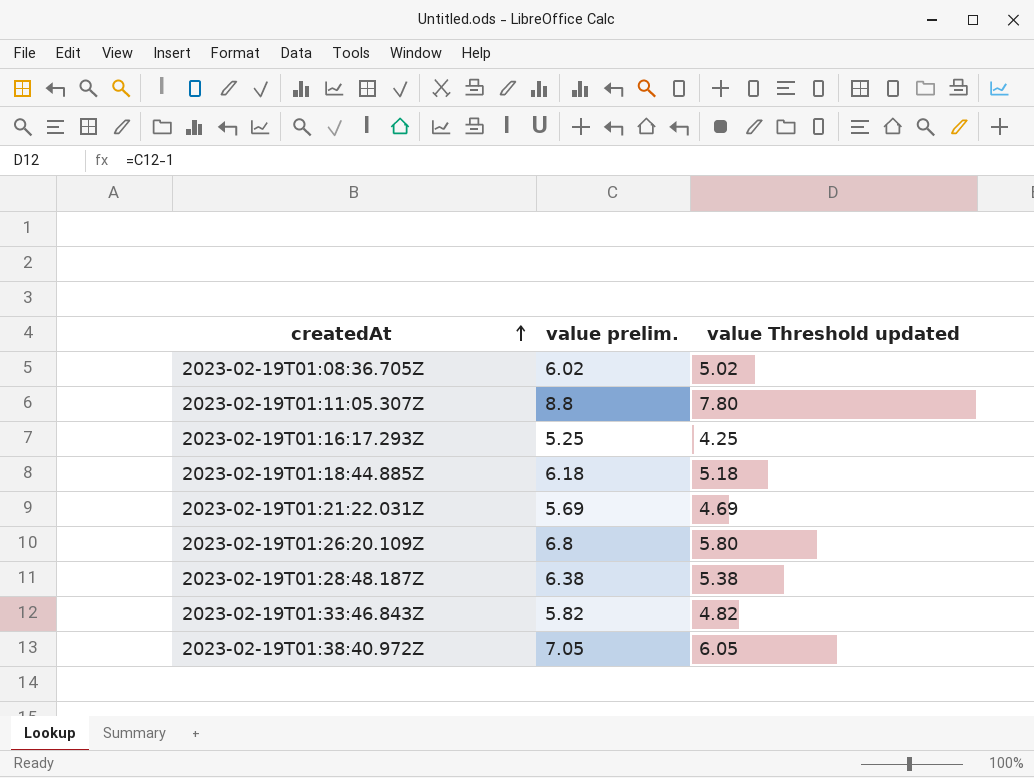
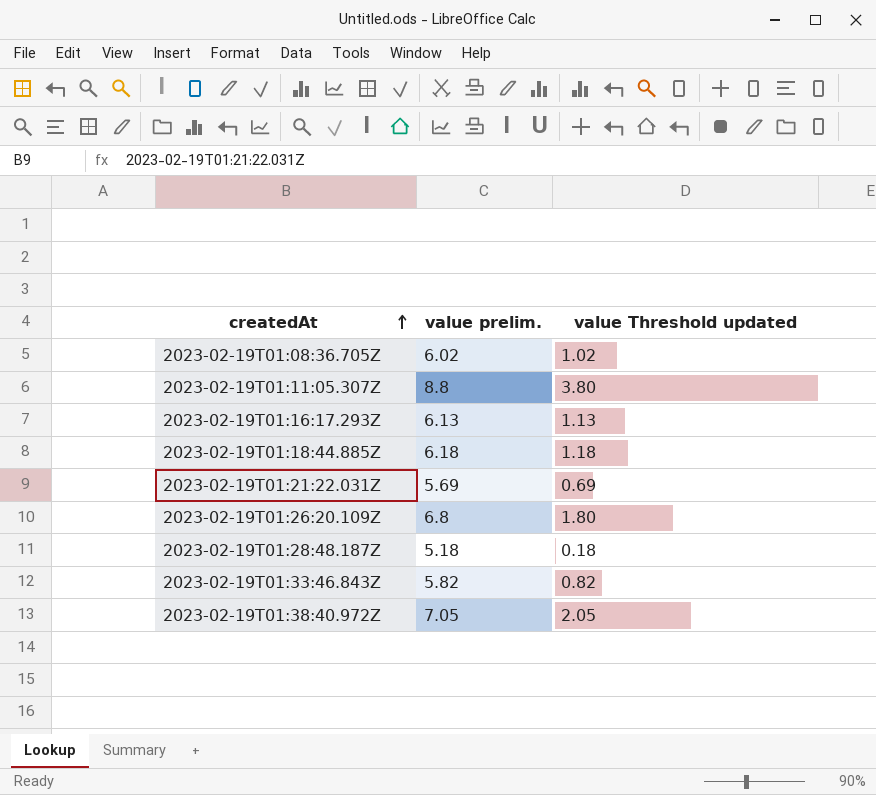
column value Threshold updated | formula: [value prelim.] - 1 -> [value prelim.] - 5
2023-02-19T01:16:17.293Z | value prelim.: 5.25 -> 6.13
2023-02-19T01:28:48.187Z | value prelim.: 6.38 -> 5.18

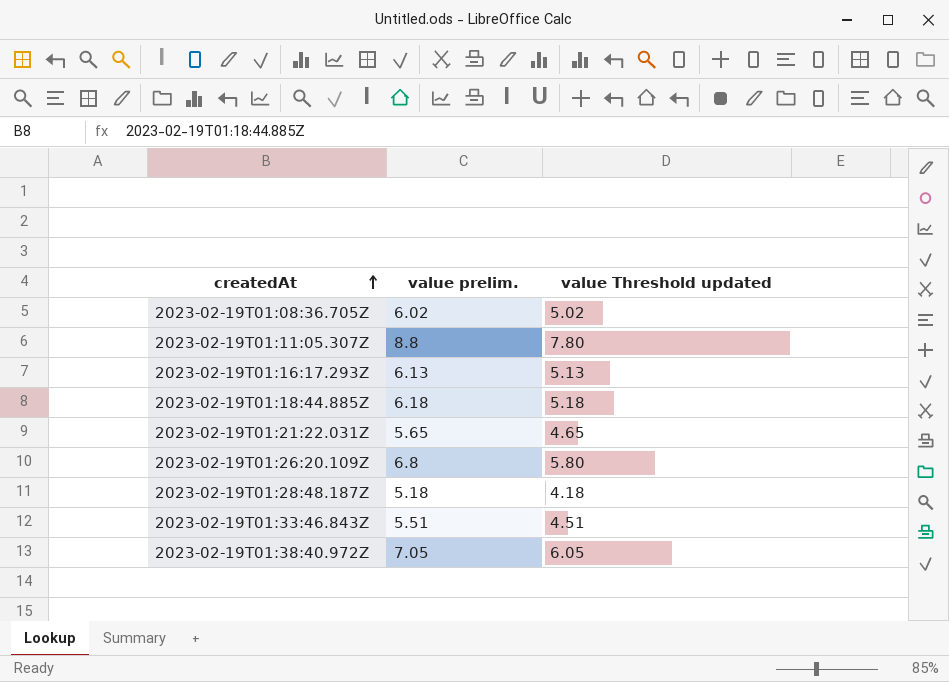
column value Threshold updated | formula: [value prelim.] - 5 -> [value prelim.] - 1
2023-02-19T01:21:22.031Z | value prelim.: 5.69 -> 5.65
2023-02-19T01:33:46.843Z | value prelim.: 5.82 -> 5.51

